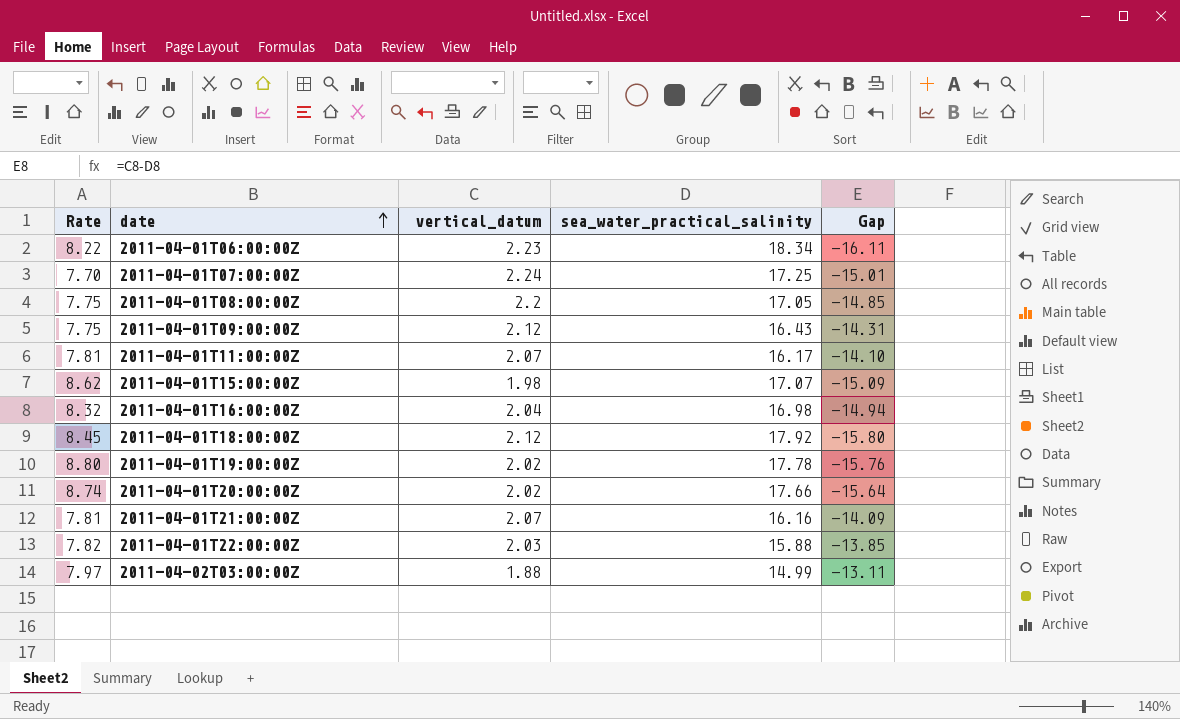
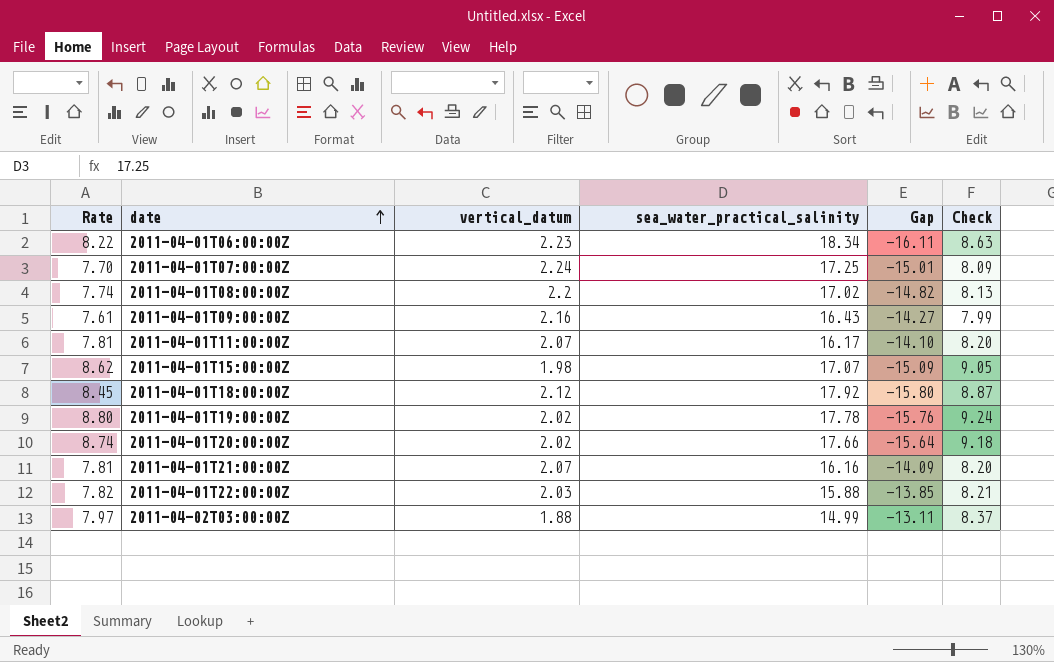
column Check | formula: none -> [Rate] * 1.05
row 2011-04-01T16:00:00Z: 8.32 | 2.04 | 16.98 | -14.94 -> none
2011-04-01T08:00:00Z | Rate: 7.75 -> 7.74
2011-04-01T08:00:00Z | sea_water_practical_salinity: 17.05 -> 17.02
2011-04-01T08:00:00Z | Gap: -14.85 -> -14.82
2011-04-01T09:00:00Z | Rate: 7.75 -> 7.61
2011-04-01T09:00:00Z | vertical_datum: 2.12 -> 2.16
2011-04-01T09:00:00Z | Gap: -14.31 -> -14.27

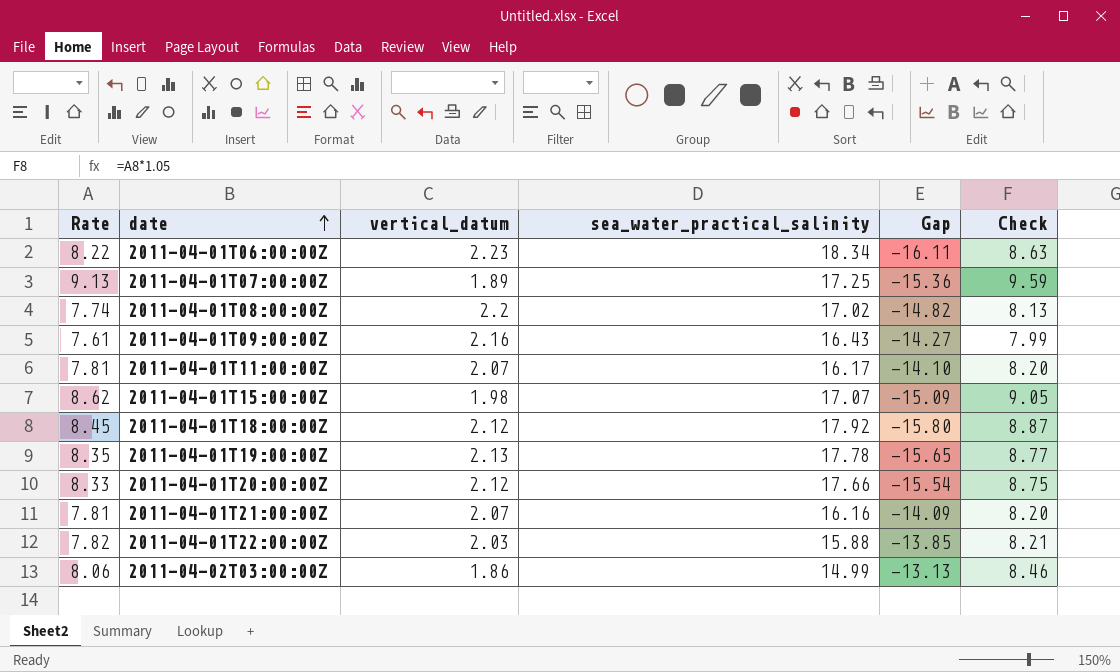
2011-04-01T07:00:00Z | Rate: 7.70 -> 9.13
2011-04-01T07:00:00Z | vertical_datum: 2.24 -> 1.89
2011-04-01T07:00:00Z | Gap: -15.01 -> -15.36
2011-04-01T07:00:00Z | Check: 8.09 -> 9.59
2011-04-01T19:00:00Z | Rate: 8.80 -> 8.35
2011-04-01T19:00:00Z | vertical_datum: 2.02 -> 2.13
2011-04-01T19:00:00Z | Gap: -15.76 -> -15.65
2011-04-01T19:00:00Z | Check: 9.24 -> 8.77
2011-04-01T20:00:00Z | Rate: 8.74 -> 8.33
2011-04-01T20:00:00Z | vertical_datum: 2.02 -> 2.12
2011-04-01T20:00:00Z | Gap: -15.64 -> -15.54
2011-04-01T20:00:00Z | Check: 9.18 -> 8.75
2011-04-02T03:00:00Z | Rate: 7.97 -> 8.06
2011-04-02T03:00:00Z | vertical_datum: 1.88 -> 1.86
2011-04-02T03:00:00Z | Gap: -13.11 -> -13.13
2011-04-02T03:00:00Z | Check: 8.37 -> 8.46

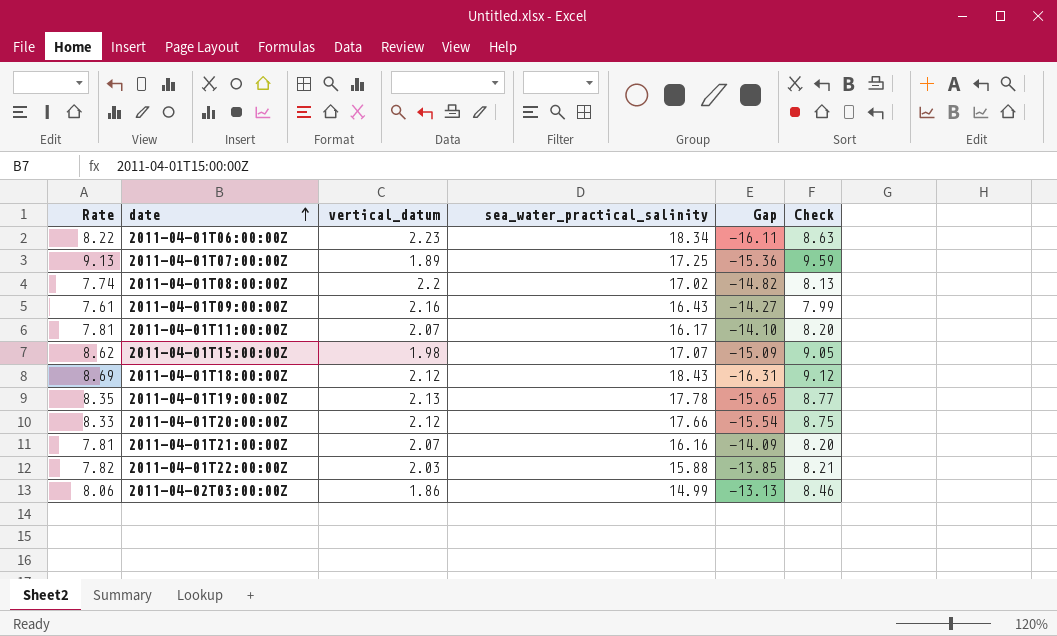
2011-04-01T18:00:00Z | Rate: 8.45 -> 8.69
2011-04-01T18:00:00Z | sea_water_practical_salinity: 17.92 -> 18.43
2011-04-01T18:00:00Z | Gap: -15.80 -> -16.31
2011-04-01T18:00:00Z | Check: 8.87 -> 9.12

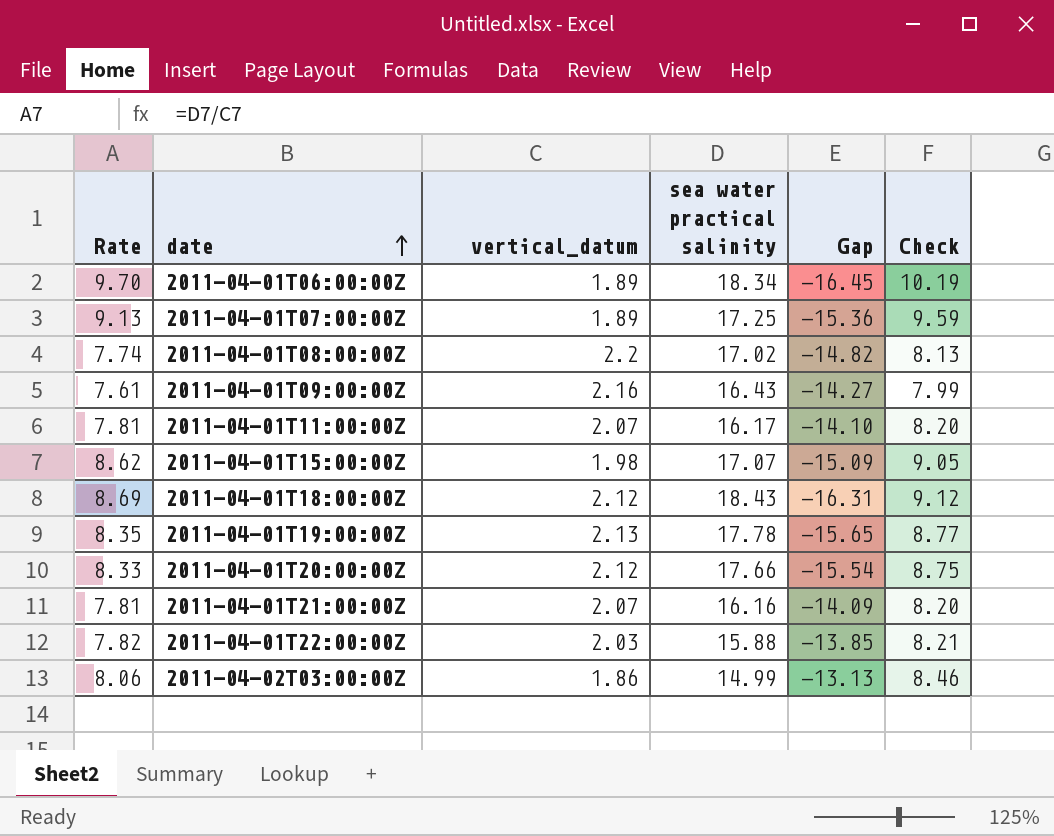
column name: sea_water_practical_salinity -> sea water practical salinity
2011-04-01T06:00:00Z | Rate: 8.22 -> 9.70
2011-04-01T06:00:00Z | vertical_datum: 2.23 -> 1.89
2011-04-01T06:00:00Z | Gap: -16.11 -> -16.45
2011-04-01T06:00:00Z | Check: 8.63 -> 10.19

